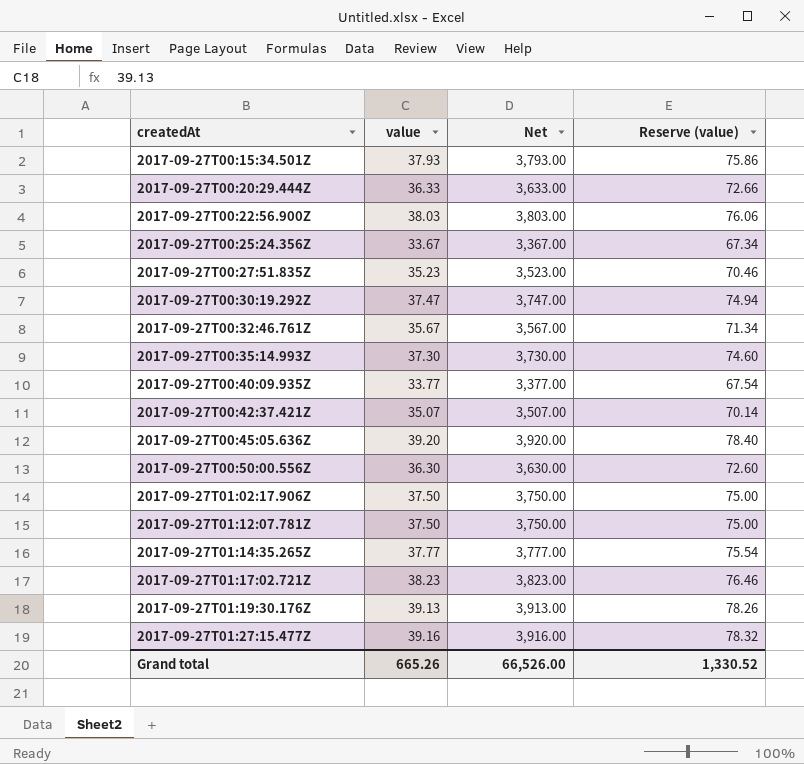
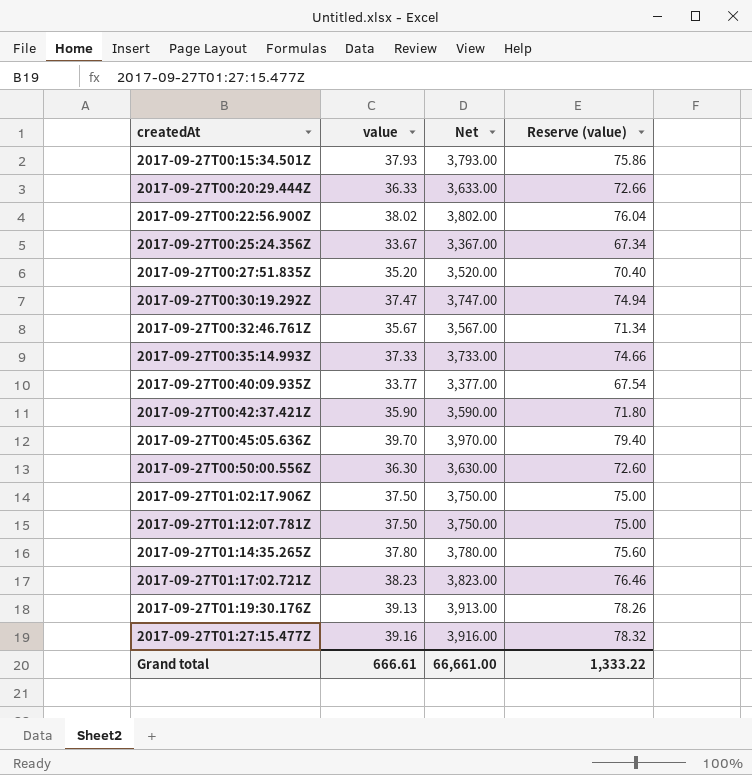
2017-09-27T00:22:56.900Z | value: 38.03 -> 38.02
2017-09-27T00:22:56.900Z | Net: 3,803.00 -> 3,802.00
2017-09-27T00:22:56.900Z | Reserve (value): 76.06 -> 76.04
2017-09-27T00:27:51.835Z | value: 35.23 -> 35.20
2017-09-27T00:27:51.835Z | Net: 3,523.00 -> 3,520.00
2017-09-27T00:27:51.835Z | Reserve (value): 70.46 -> 70.40
2017-09-27T00:35:14.993Z | value: 37.30 -> 37.33
2017-09-27T00:35:14.993Z | Net: 3,730.00 -> 3,733.00
2017-09-27T00:35:14.993Z | Reserve (value): 74.60 -> 74.66
2017-09-27T00:42:37.421Z | value: 35.07 -> 35.90
2017-09-27T00:42:37.421Z | Net: 3,507.00 -> 3,590.00
2017-09-27T00:42:37.421Z | Reserve (value): 70.14 -> 71.80
2017-09-27T00:45:05.636Z | value: 39.20 -> 39.70
2017-09-27T00:45:05.636Z | Net: 3,920.00 -> 3,970.00
2017-09-27T00:45:05.636Z | Reserve (value): 78.40 -> 79.40
2017-09-27T01:14:35.265Z | value: 37.77 -> 37.80
2017-09-27T01:14:35.265Z | Net: 3,777.00 -> 3,780.00
2017-09-27T01:14:35.265Z | Reserve (value): 75.54 -> 75.60
Grand total | value: 665.26 -> 666.61
Grand total | Net: 66,526.00 -> 66,661.00
Grand total | Reserve (value): 1,330.52 -> 1,333.22

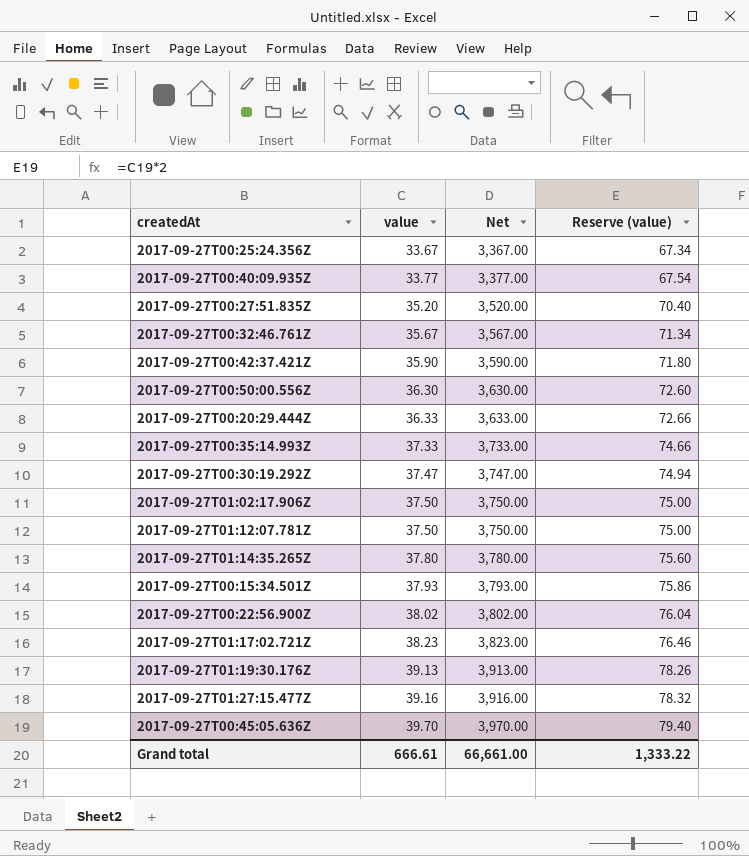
row order: createdAt ascending -> value ascending

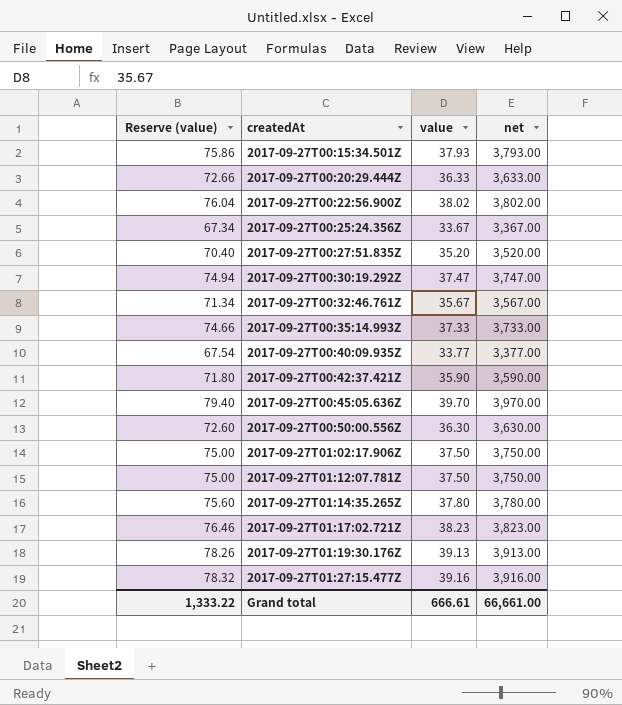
row order: value ascending -> createdAt ascending
column Reserve (value) | position: 4 -> 1
column name: Net -> net

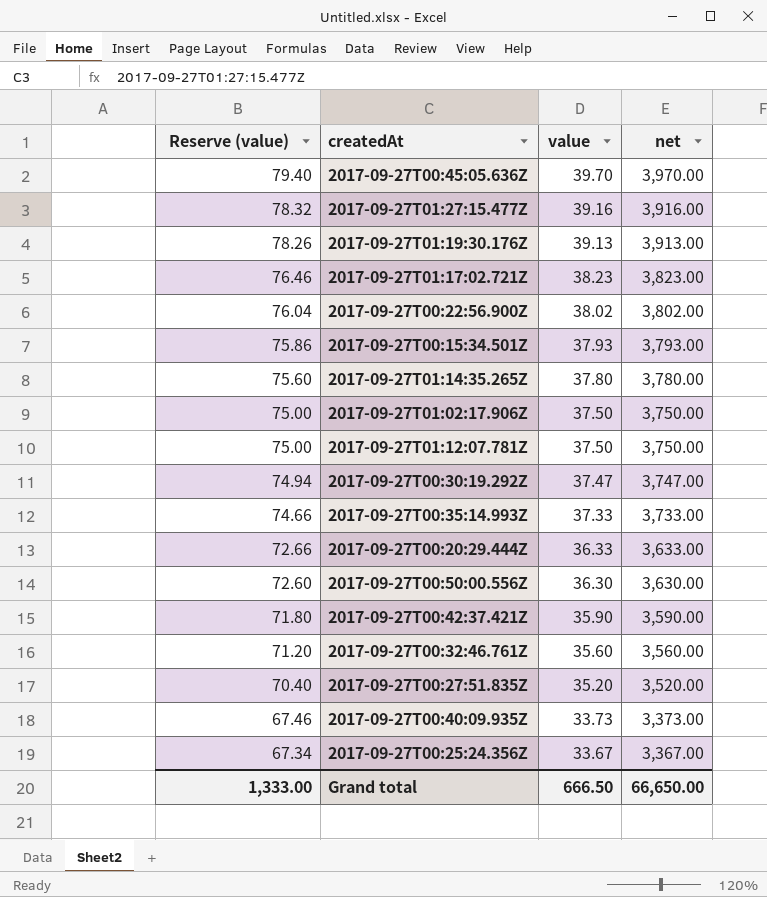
row order: createdAt ascending -> Reserve (value) descending
2017-09-27T00:32:46.761Z | Reserve (value): 71.34 -> 71.20
2017-09-27T00:32:46.761Z | value: 35.67 -> 35.60
2017-09-27T00:32:46.761Z | net: 3,567.00 -> 3,560.00
2017-09-27T00:40:09.935Z | Reserve (value): 67.54 -> 67.46
2017-09-27T00:40:09.935Z | value: 33.77 -> 33.73
2017-09-27T00:40:09.935Z | net: 3,377.00 -> 3,373.00
Grand total | Reserve (value): 1,333.22 -> 1,333.00
Grand total | value: 666.61 -> 666.50
Grand total | net: 66,661.00 -> 66,650.00

